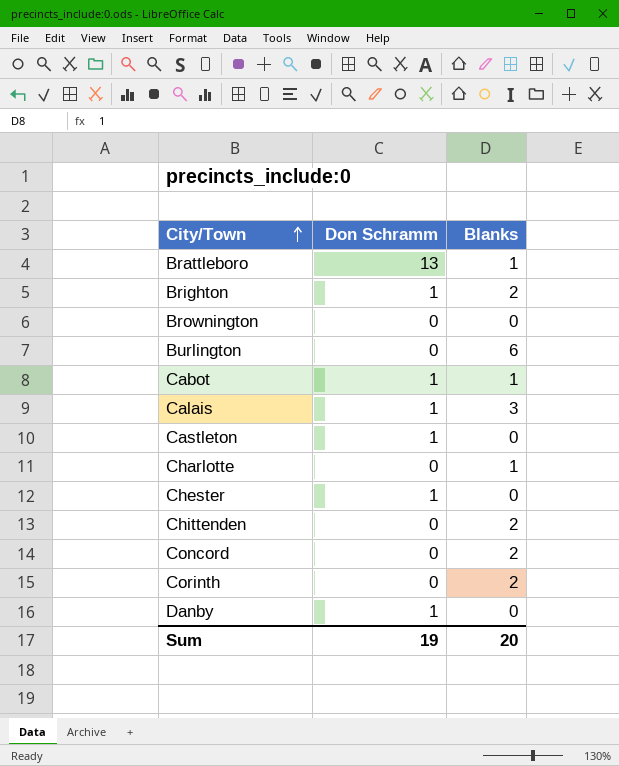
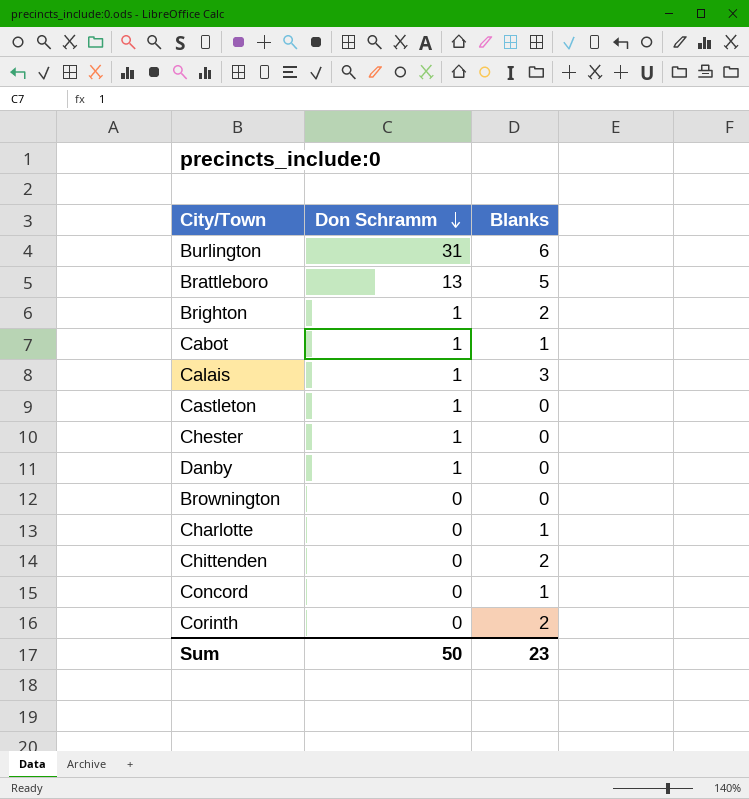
row order: City/Town ascending -> Don Schramm descending
Burlington | Don Schramm: 0 -> 31
Brattleboro | Blanks: 1 -> 5
Concord | Blanks: 2 -> 1
Sum | Don Schramm: 19 -> 50
Sum | Blanks: 20 -> 23

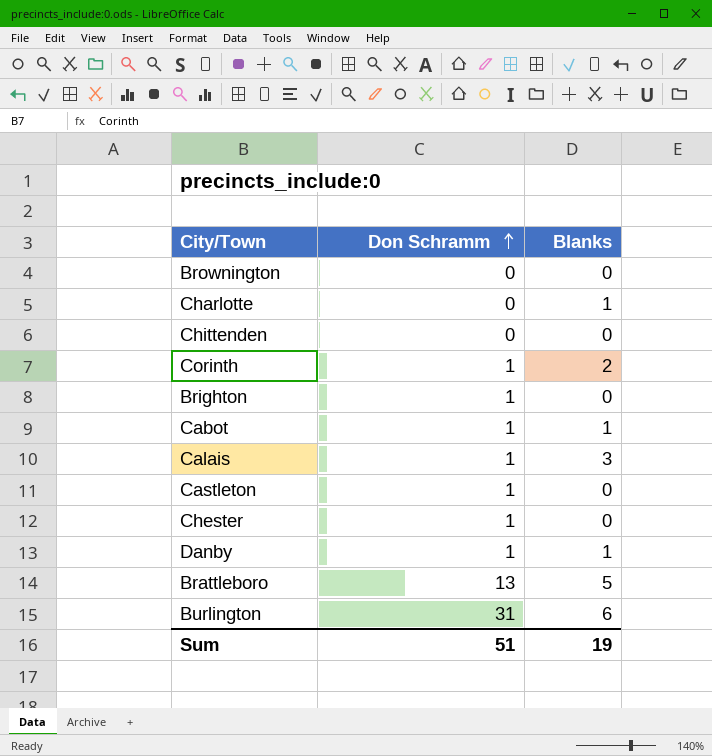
row order: Don Schramm descending -> Don Schramm ascending
row Concord: 0 | 1 -> none
Chittenden | Blanks: 2 -> 0
Corinth | Don Schramm: 0 -> 1
Brighton | Blanks: 2 -> 0
Danby | Blanks: 0 -> 1
Sum | Don Schramm: 50 -> 51
Sum | Blanks: 23 -> 19

